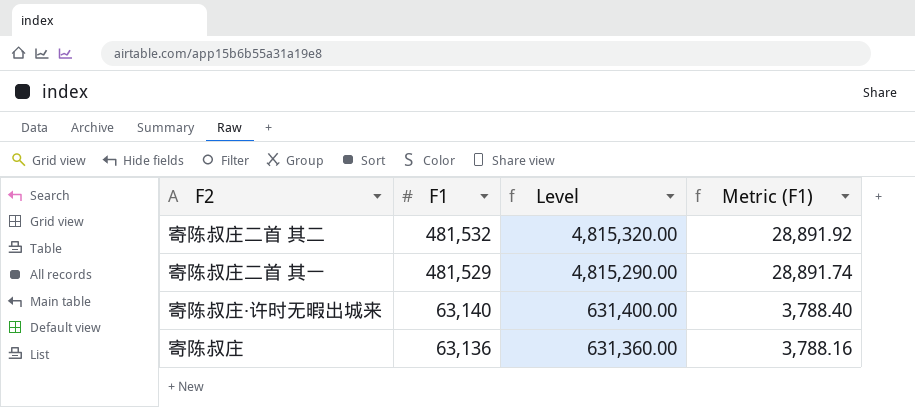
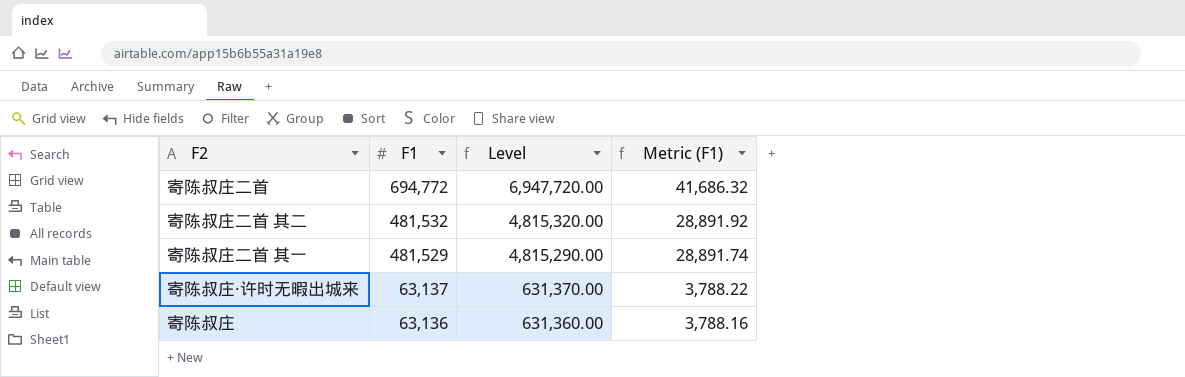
row 寄陈叔庄二首: none -> 694,772 | 6,947,720.00 | 41,686.32
寄陈叔庄·许时无暇出城来 | F1: 63,140 -> 63,137
寄陈叔庄·许时无暇出城来 | Level: 631,400.00 -> 631,370.00
寄陈叔庄·许时无暇出城来 | Metric (F1): 3,788.40 -> 3,788.22

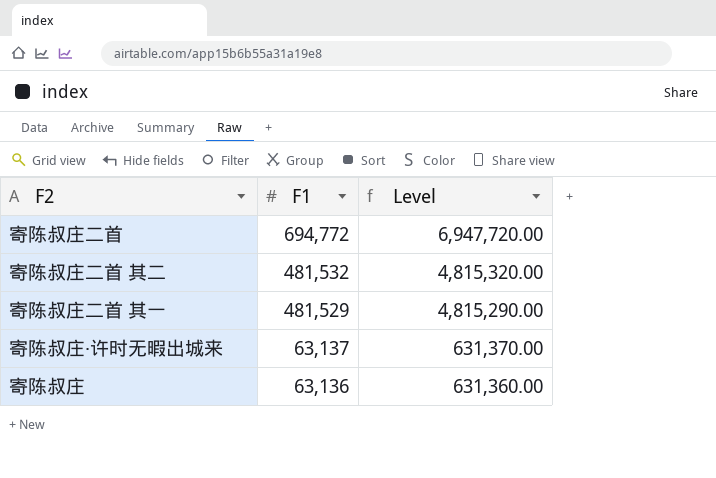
column Metric (F1) | formula: [F1] * 0.06 -> none

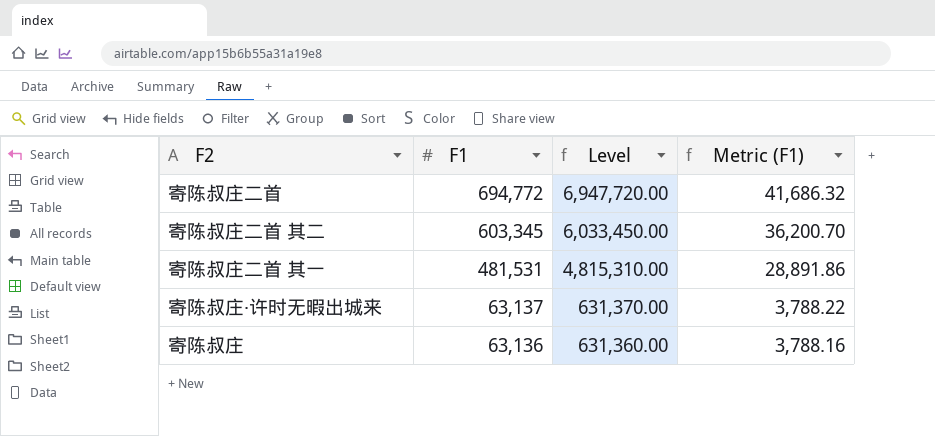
column Metric (F1) | formula: none -> [F1] * 0.06
寄陈叔庄二首 其二 | F1: 481,532 -> 603,345
寄陈叔庄二首 其二 | Level: 4,815,320.00 -> 6,033,450.00
寄陈叔庄二首 其一 | F1: 481,529 -> 481,531
寄陈叔庄二首 其一 | Level: 4,815,290.00 -> 4,815,310.00

